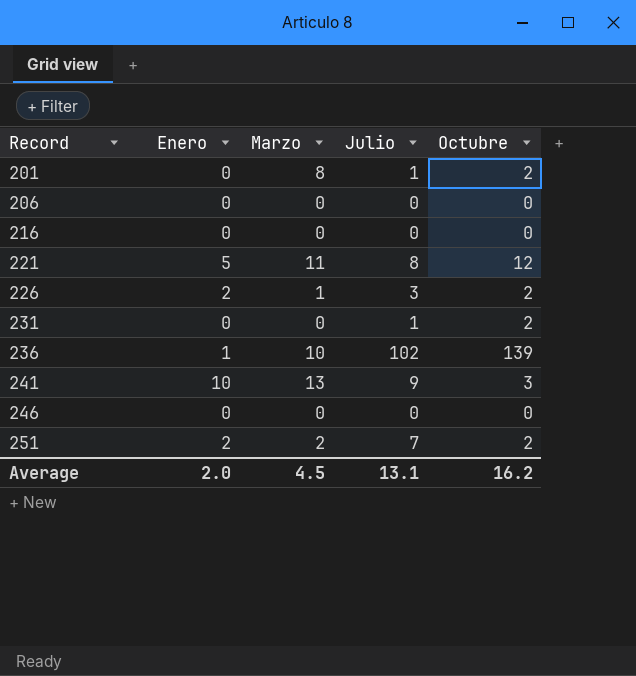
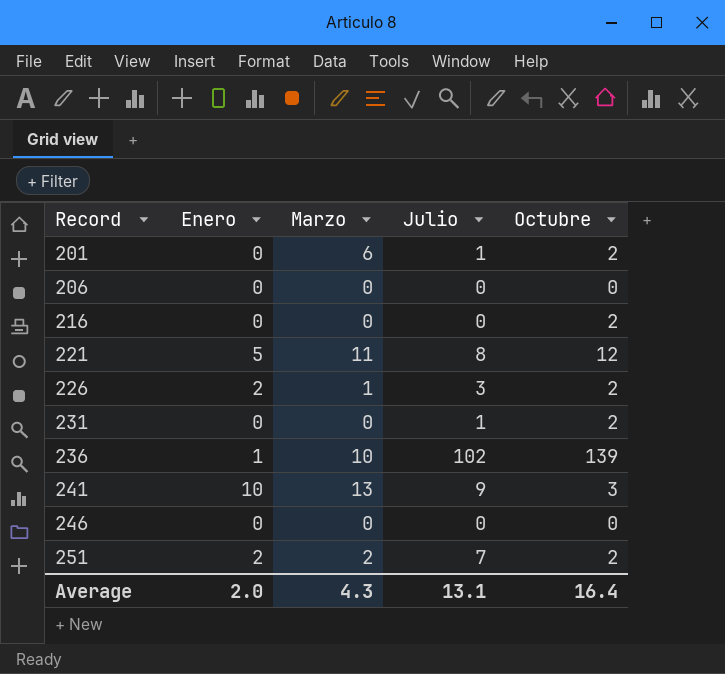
201 | Marzo: 8 -> 6
216 | Octubre: 0 -> 2
Average | Marzo: 4.5 -> 4.3
Average | Octubre: 16.2 -> 16.4

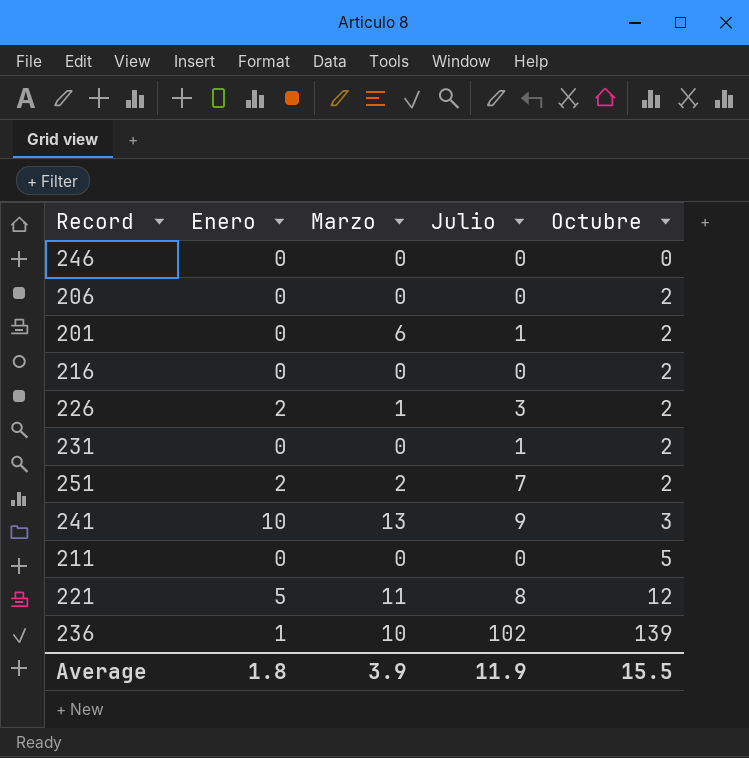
row order: Record ascending -> Octubre ascending
206 | Octubre: 0 -> 2
row 211: none -> 0 | 0 | 0 | 5
Average | Enero: 2.0 -> 1.8
Average | Marzo: 4.3 -> 3.9
Average | Julio: 13.1 -> 11.9
Average | Octubre: 16.4 -> 15.5

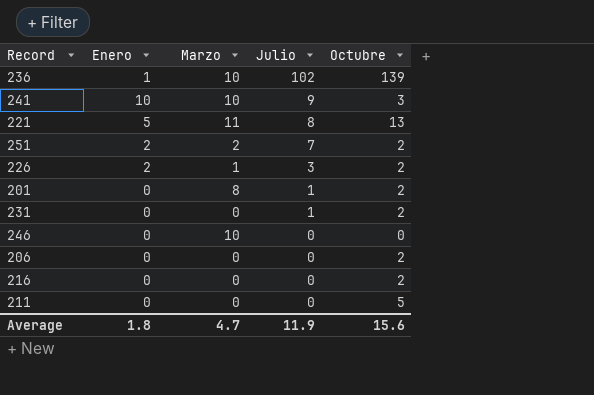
row order: Octubre ascending -> Julio descending
241 | Marzo: 13 -> 10
221 | Octubre: 12 -> 13
201 | Marzo: 6 -> 8
246 | Marzo: 0 -> 10
Average | Marzo: 3.9 -> 4.7
Average | Octubre: 15.5 -> 15.6

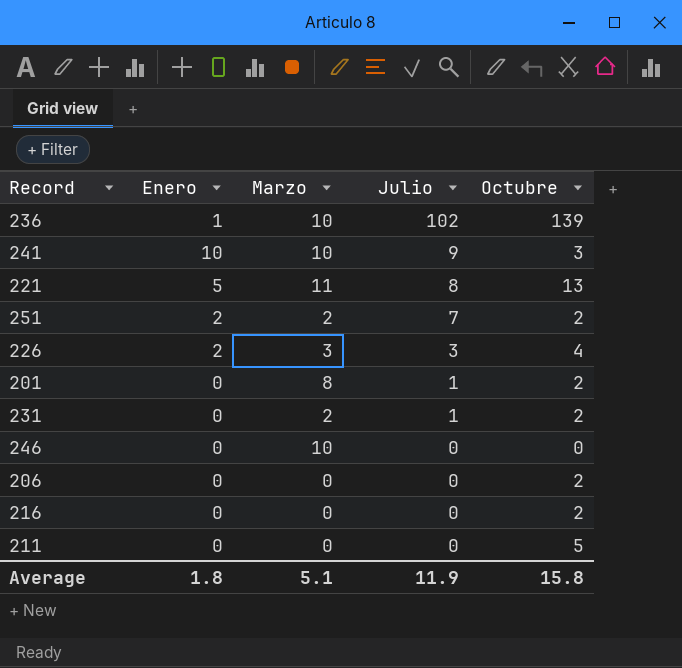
226 | Marzo: 1 -> 3
226 | Octubre: 2 -> 4
231 | Marzo: 0 -> 2
Average | Marzo: 4.7 -> 5.1
Average | Octubre: 15.6 -> 15.8

